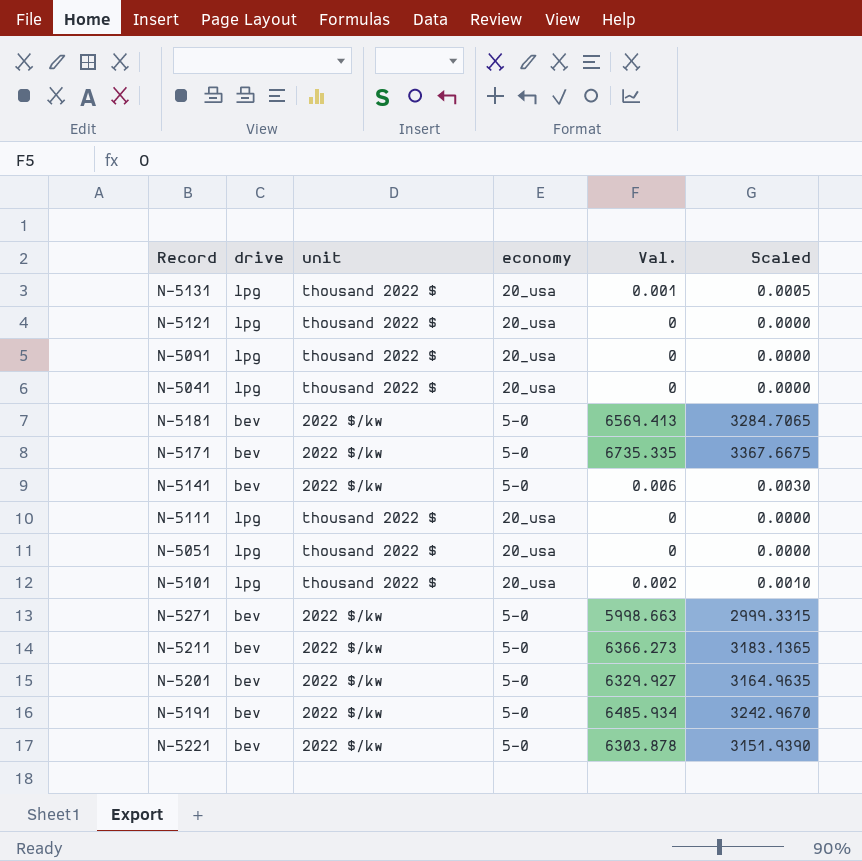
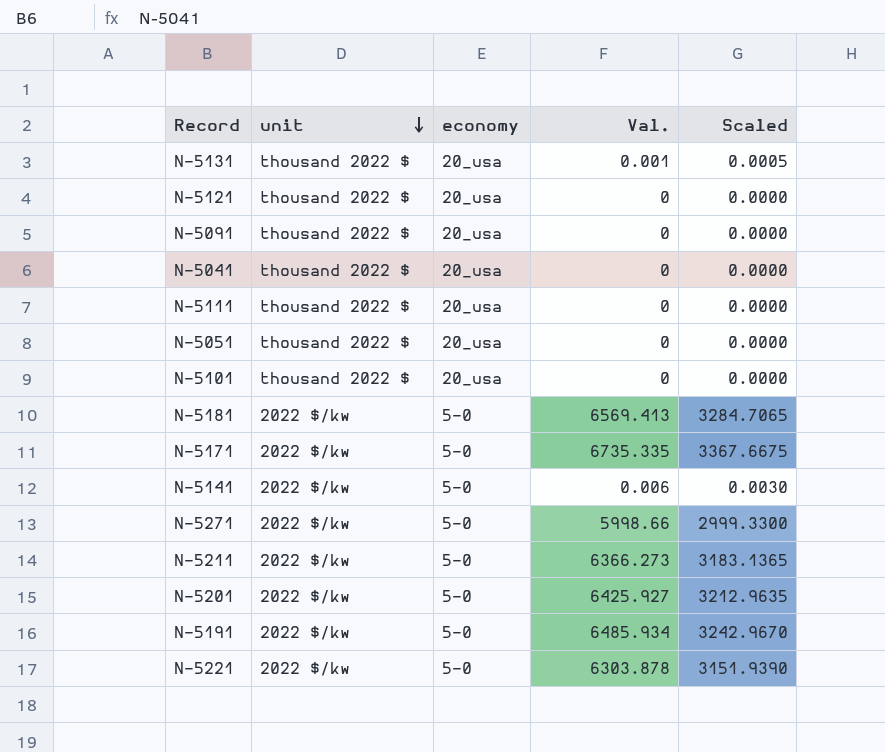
row order: none -> unit descending
column drive | position: 2 -> none
N-5101 | Val.: 0.002 -> 0
N-5101 | Scaled: 0.0010 -> 0.0000
N-5271 | Val.: 5998.663 -> 5998.66
N-5271 | Scaled: 2999.3315 -> 2999.3300
N-5201 | Val.: 6329.927 -> 6425.927
N-5201 | Scaled: 3164.9635 -> 3212.9635

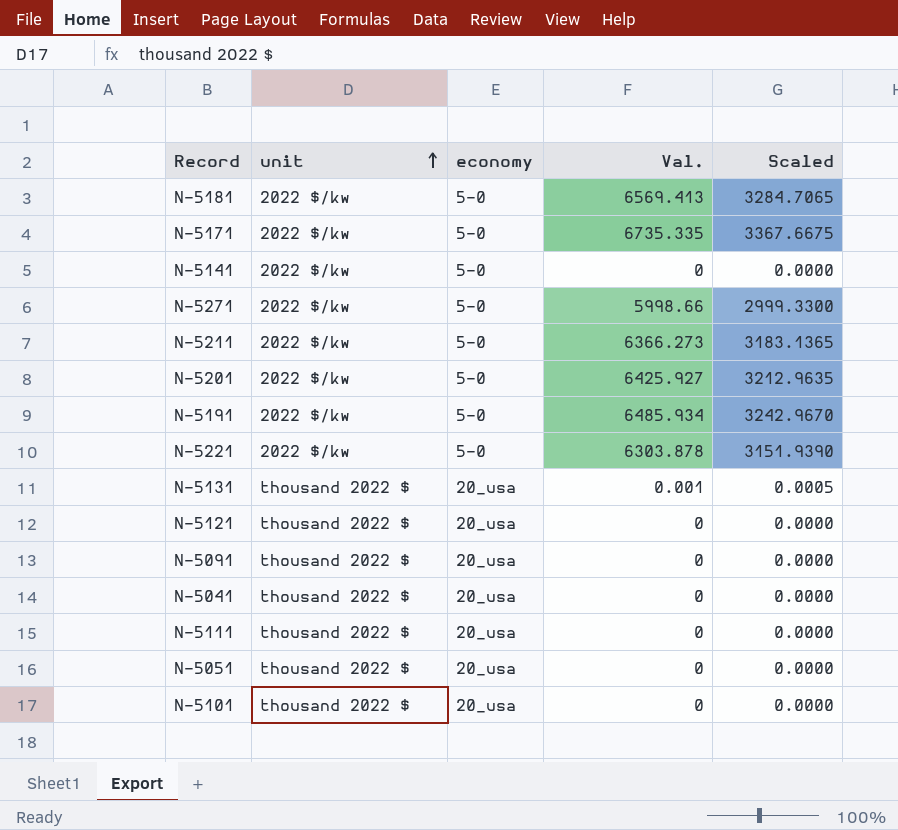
row order: unit descending -> unit ascending
N-5141 | Val.: 0.006 -> 0
N-5141 | Scaled: 0.0030 -> 0.0000

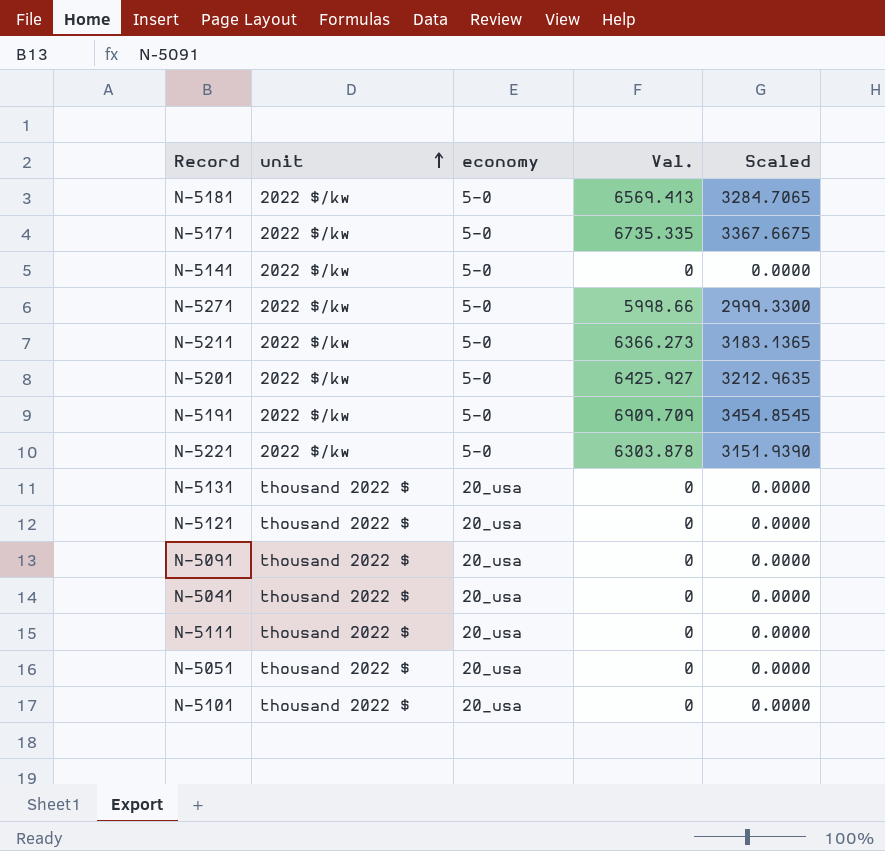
N-5191 | Val.: 6485.934 -> 6909.709
N-5191 | Scaled: 3242.9670 -> 3454.8545
N-5131 | Val.: 0.001 -> 0
N-5131 | Scaled: 0.0005 -> 0.0000

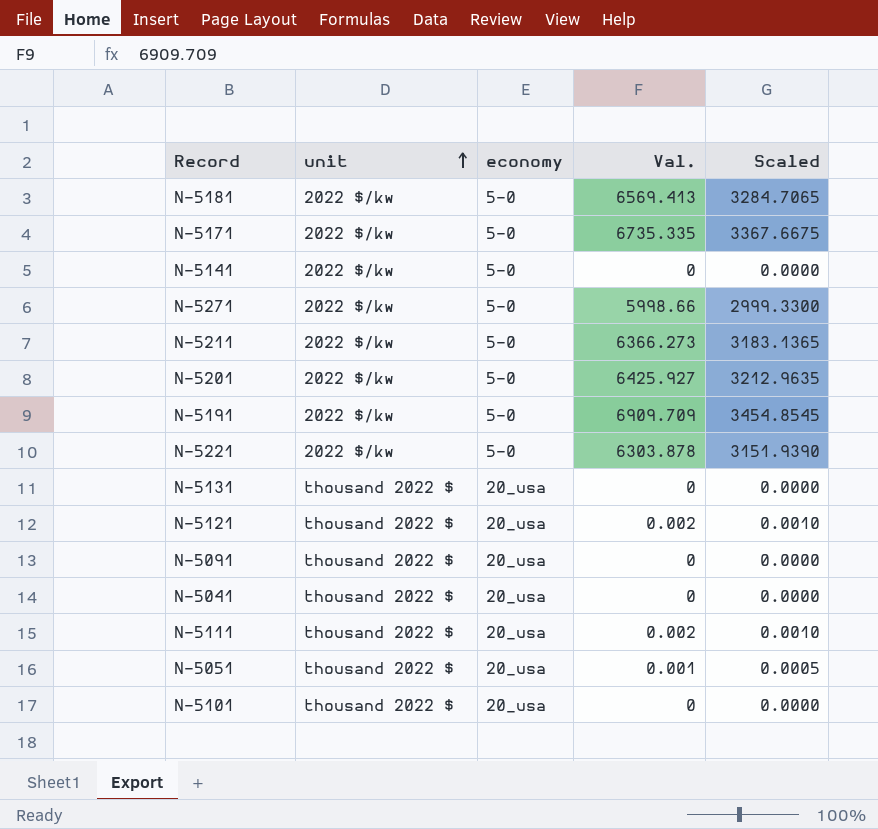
N-5121 | Val.: 0 -> 0.002
N-5121 | Scaled: 0.0000 -> 0.0010
N-5111 | Val.: 0 -> 0.002
N-5111 | Scaled: 0.0000 -> 0.0010
N-5051 | Val.: 0 -> 0.001
N-5051 | Scaled: 0.0000 -> 0.0005

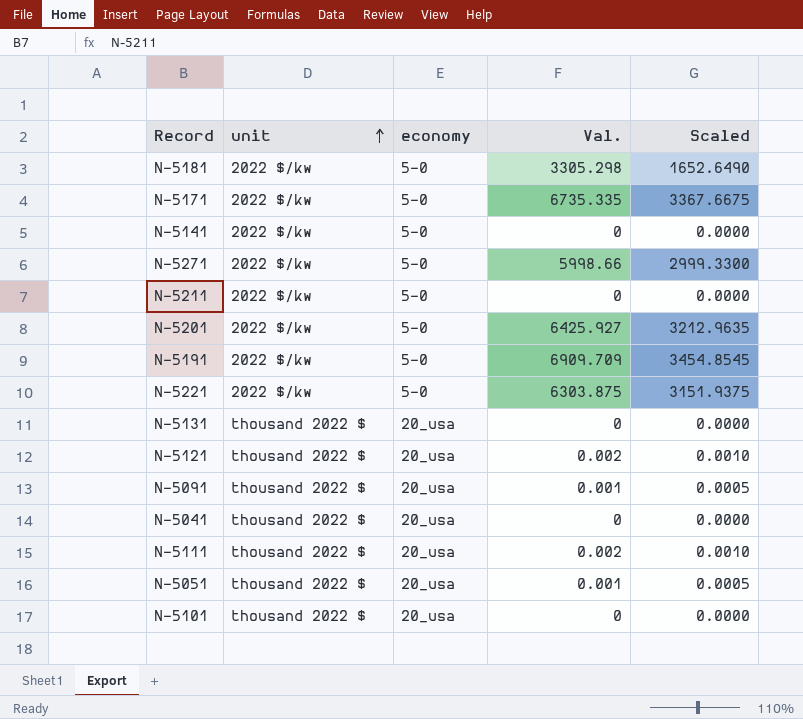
N-5181 | Val.: 6569.413 -> 3305.298
N-5181 | Scaled: 3284.7065 -> 1652.6490
N-5211 | Val.: 6366.273 -> 0
N-5211 | Scaled: 3183.1365 -> 0.0000
N-5221 | Val.: 6303.878 -> 6303.875
N-5221 | Scaled: 3151.9390 -> 3151.9375
N-5091 | Val.: 0 -> 0.001
N-5091 | Scaled: 0.0000 -> 0.0005

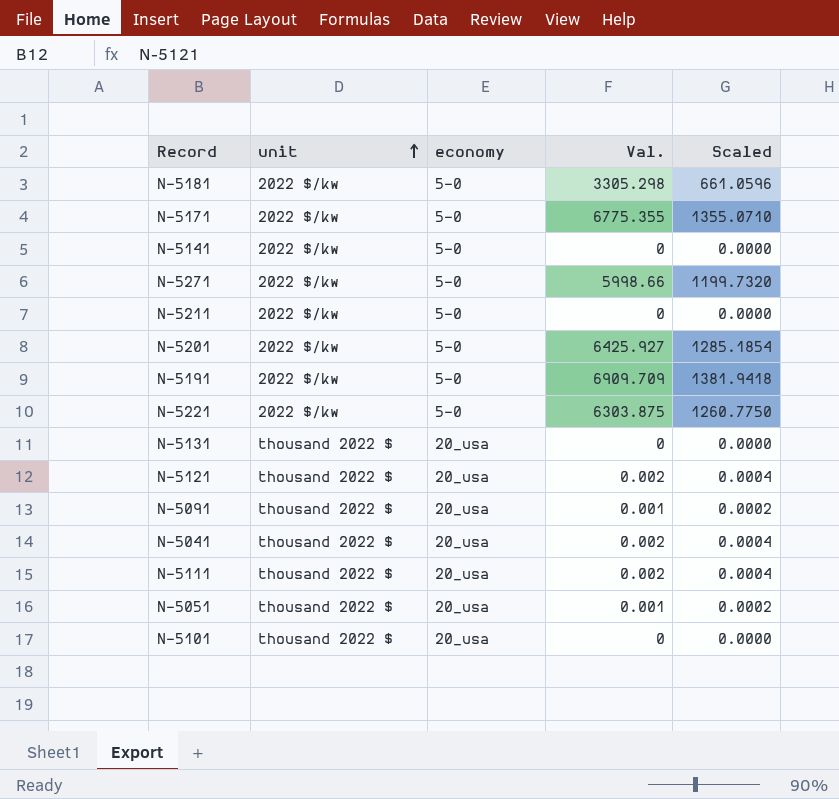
column Scaled | formula: [Val.] * 0.5 -> [Val.] * 0.2
N-5171 | Val.: 6735.335 -> 6775.355
N-5041 | Val.: 0 -> 0.002

